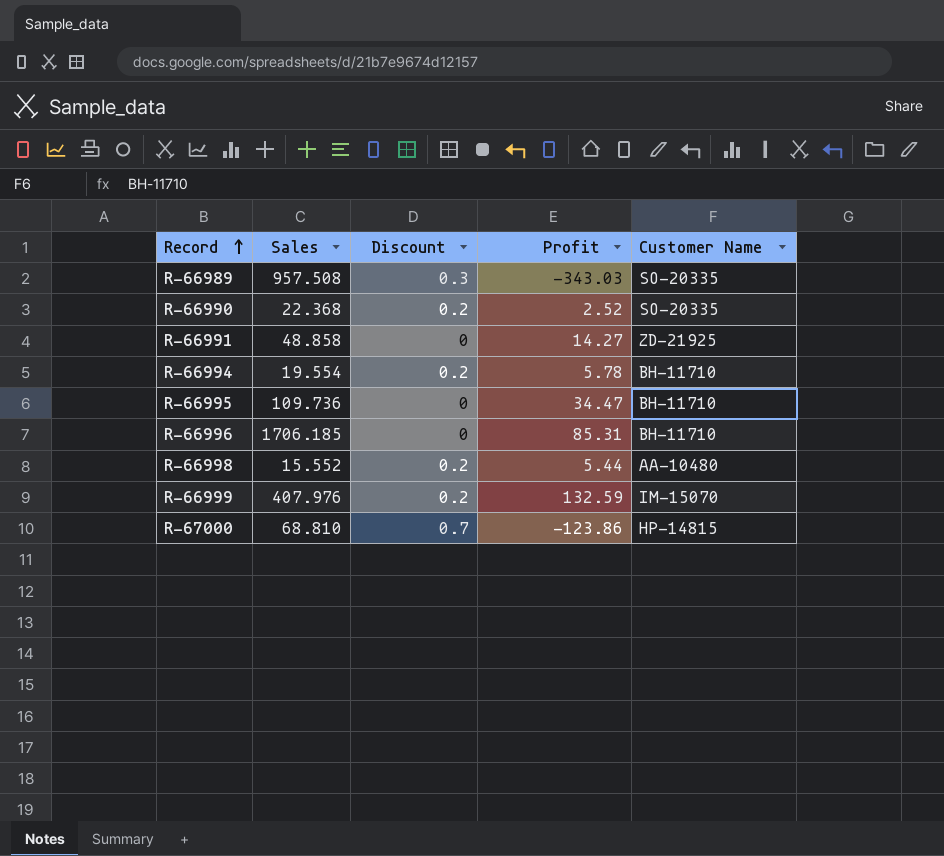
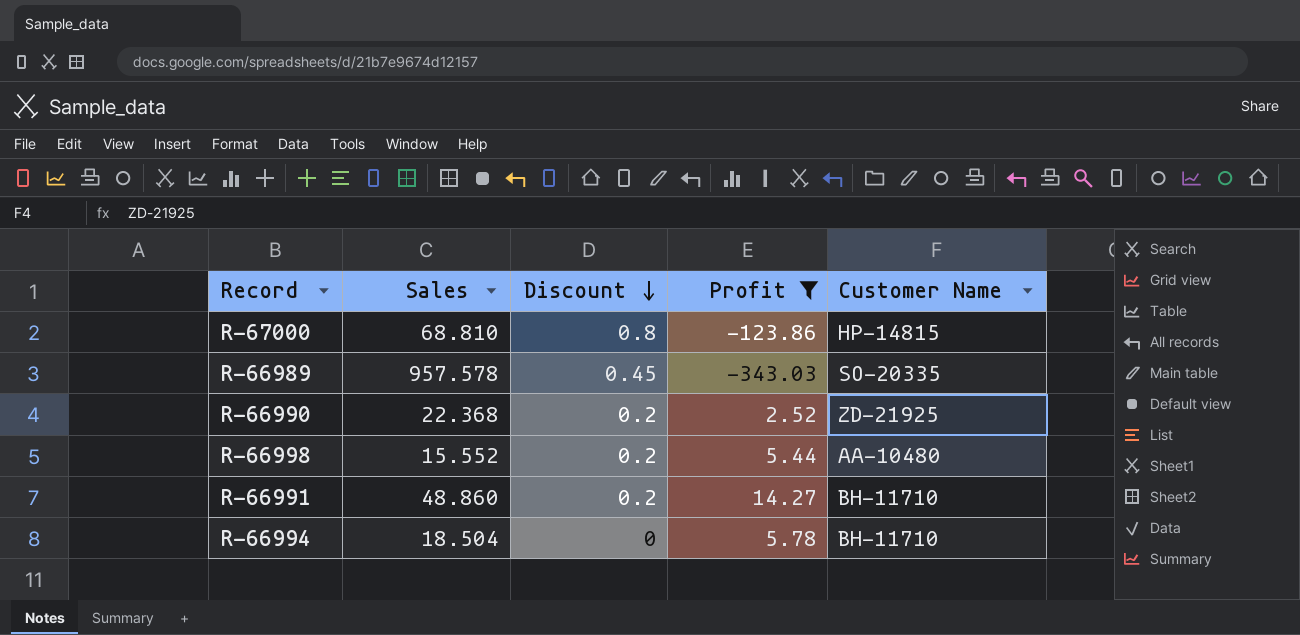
filter: none -> Profit <= 14.27
row order: Record ascending -> Discount descending
R-67000 | Discount: 0.7 -> 0.8
R-66989 | Sales: 957.508 -> 957.578
R-66989 | Discount: 0.3 -> 0.45
R-66990 | Customer Name: SO-20335 -> ZD-21925
R-66991 | Sales: 48.858 -> 48.860
R-66991 | Discount: 0 -> 0.2
R-66991 | Customer Name: ZD-21925 -> BH-11710
R-66994 | Sales: 19.554 -> 18.504
R-66994 | Discount: 0.2 -> 0

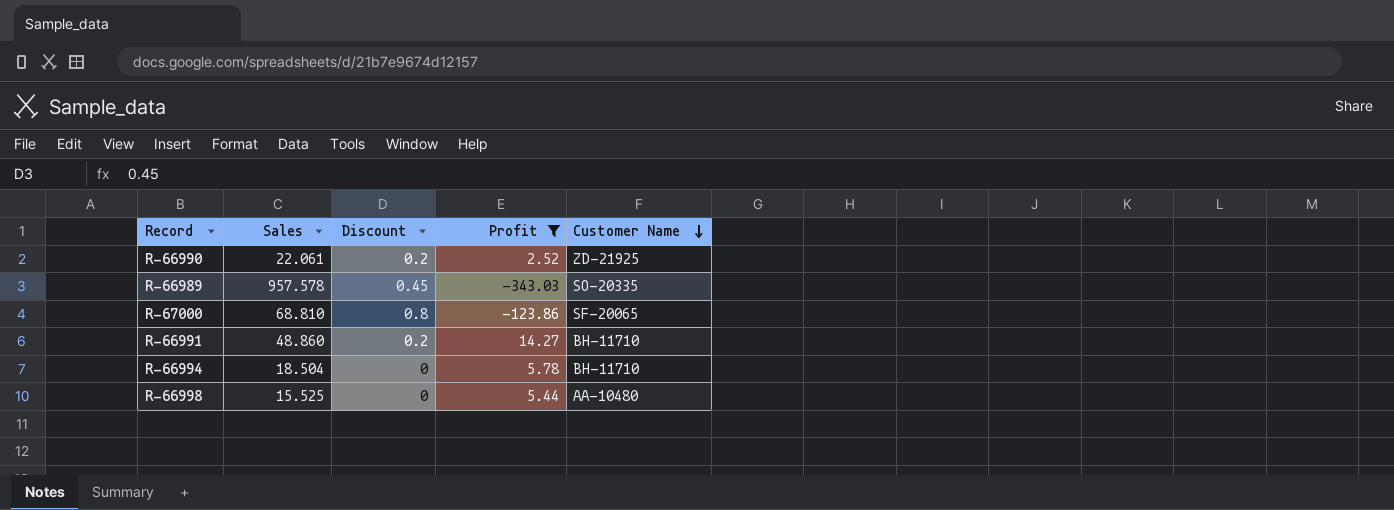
row order: Discount descending -> Customer Name descending
R-66990 | Sales: 22.368 -> 22.061
R-67000 | Customer Name: HP-14815 -> SF-20065
R-66998 | Sales: 15.552 -> 15.525
R-66998 | Discount: 0.2 -> 0

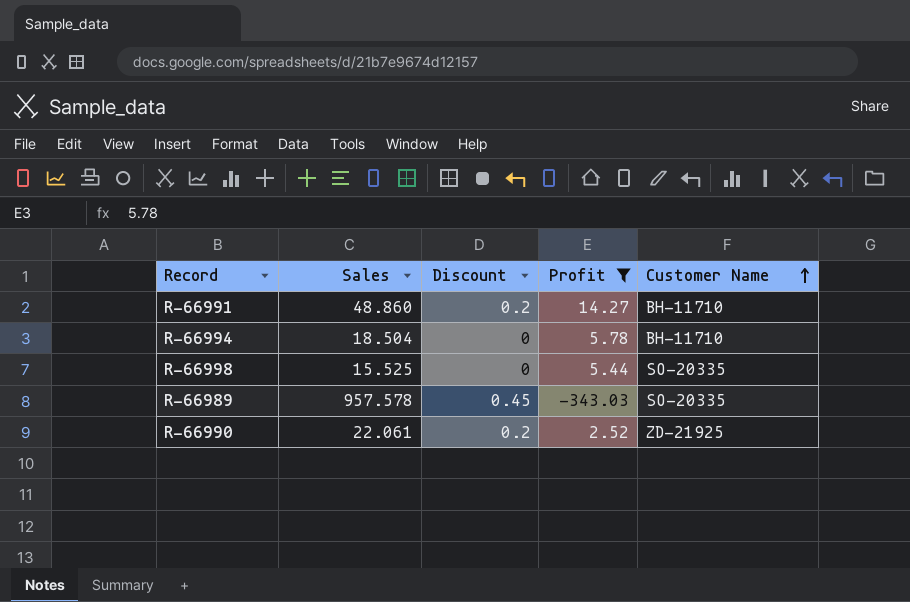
row order: Customer Name descending -> Customer Name ascending
row R-67000: 68.810 | 0.8 | -123.86 | SF-20065 -> none
R-66998 | Customer Name: AA-10480 -> SO-20335

